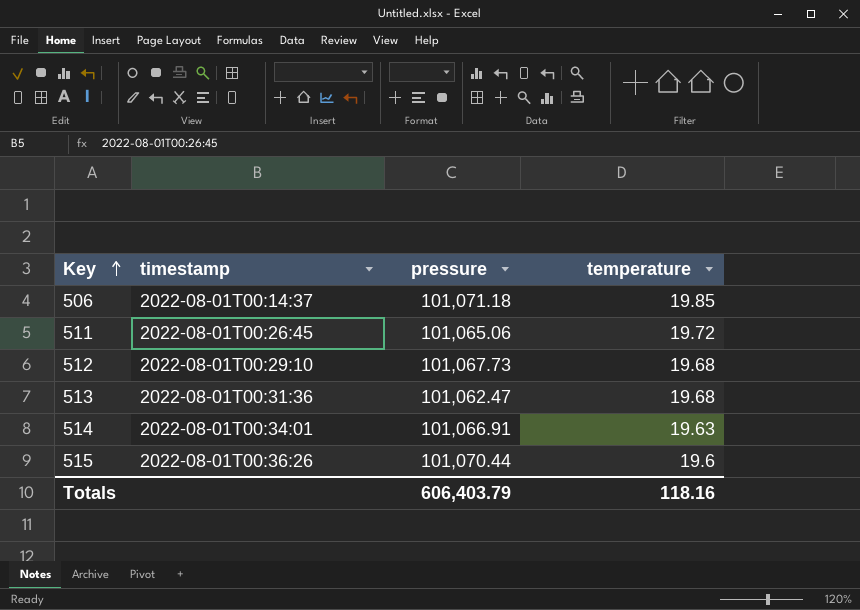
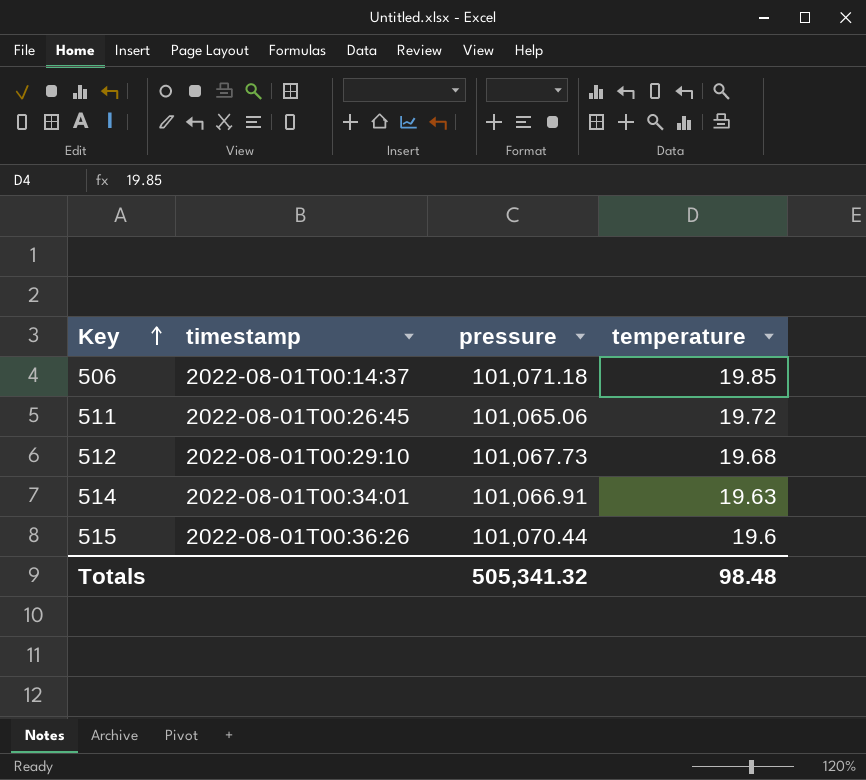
row 513: 2022-08-01T00:31:36 | 101,062.47 | 19.68 -> none
Totals | pressure: 606,403.79 -> 505,341.32
Totals | temperature: 118.16 -> 98.48

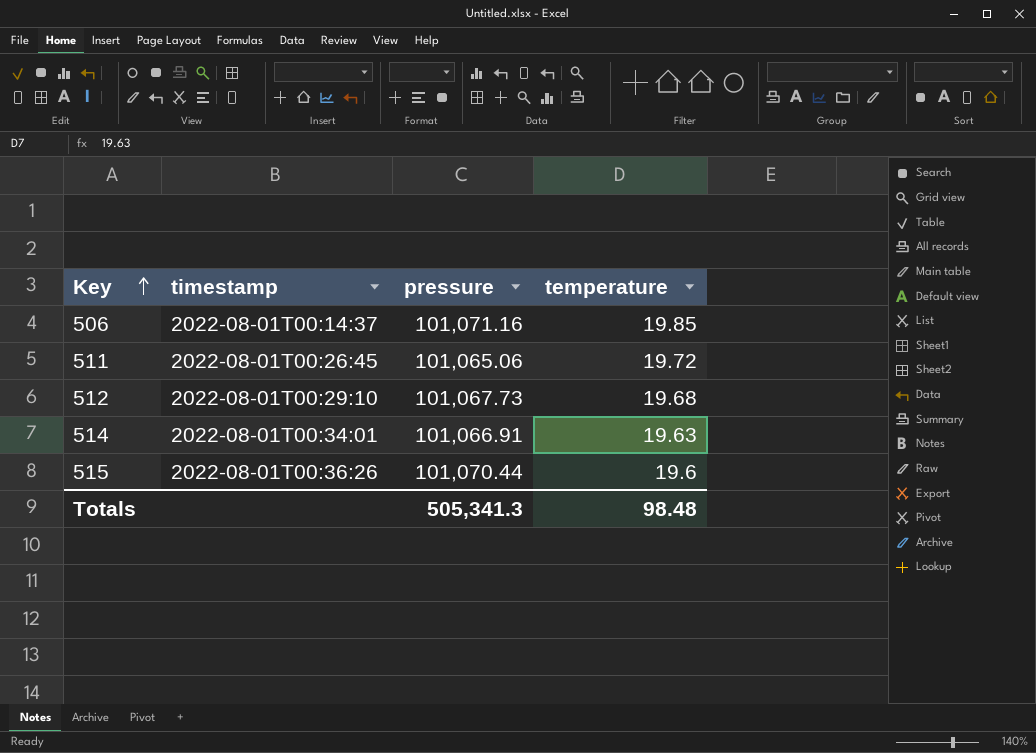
506 | pressure: 101,071.18 -> 101,071.16
Totals | pressure: 505,341.32 -> 505,341.3

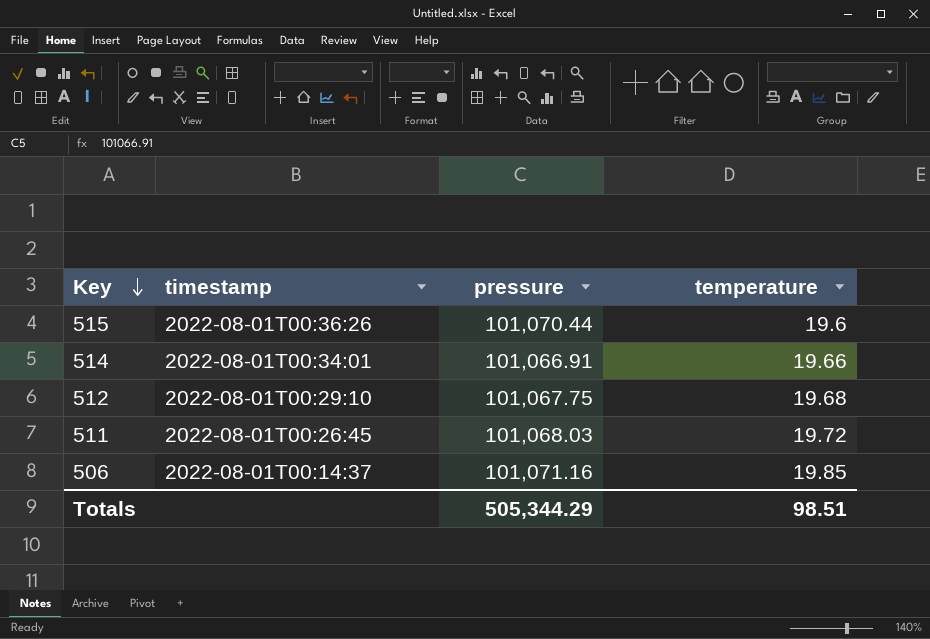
row order: Key ascending -> Key descending
514 | temperature: 19.63 -> 19.66
512 | pressure: 101,067.73 -> 101,067.75
511 | pressure: 101,065.06 -> 101,068.03
Totals | pressure: 505,341.3 -> 505,344.29
Totals | temperature: 98.48 -> 98.51

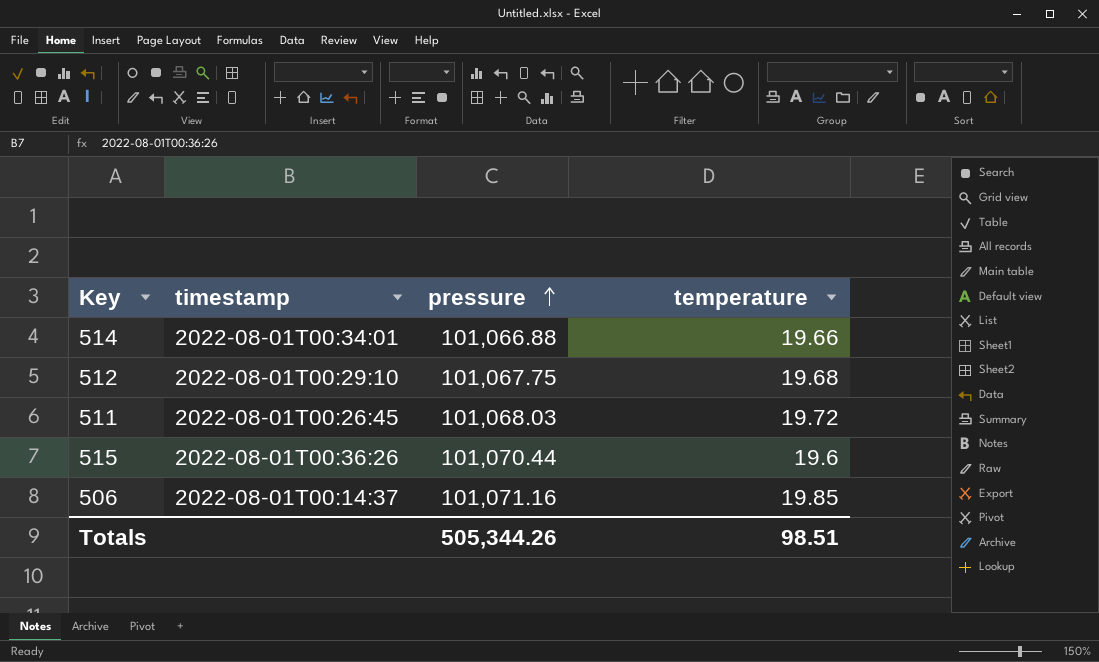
row order: Key descending -> pressure ascending
514 | pressure: 101,066.91 -> 101,066.88
Totals | pressure: 505,344.29 -> 505,344.26

